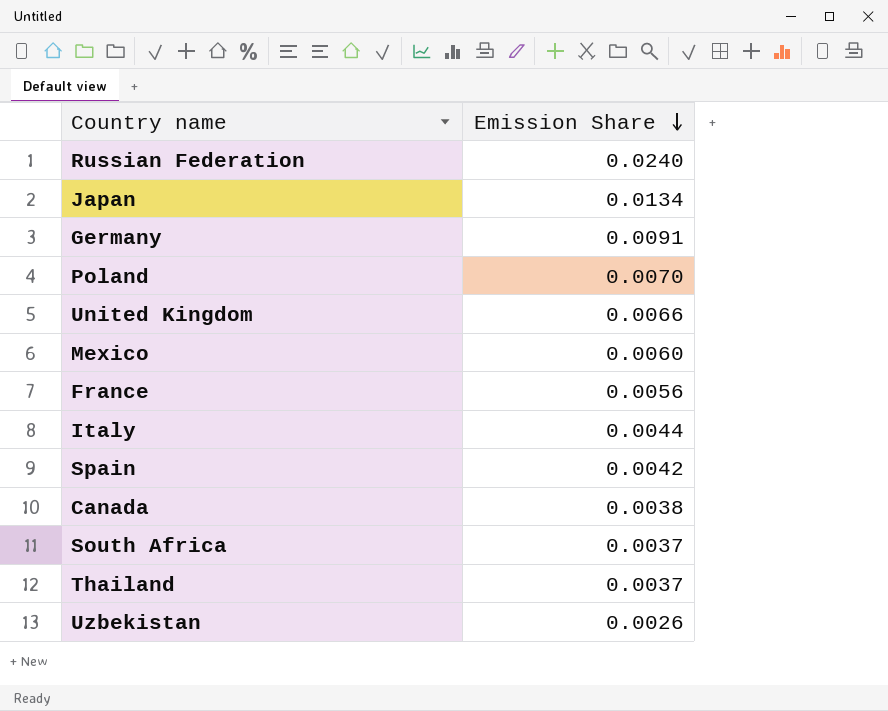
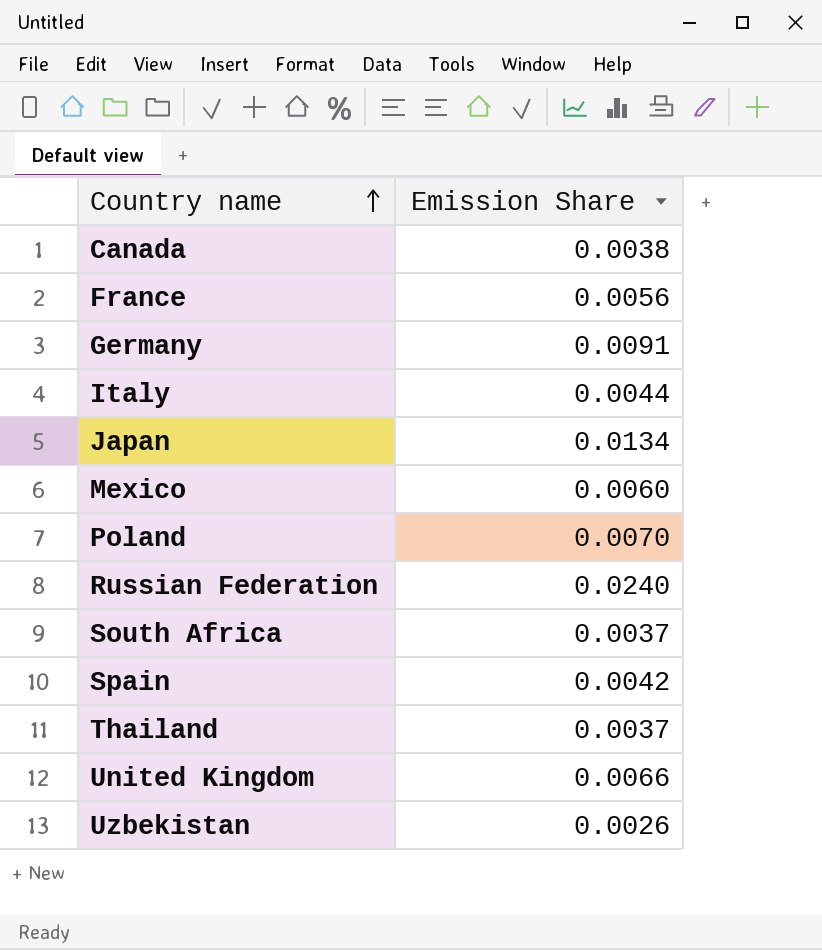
row order: Emission Share descending -> Country name ascending

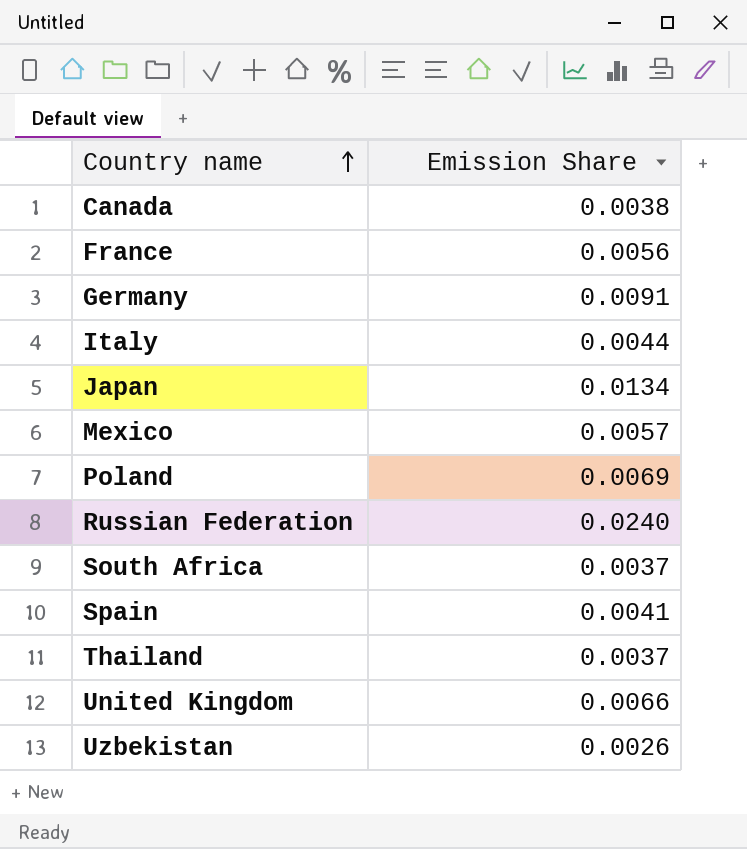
Mexico | Emission Share: 0.0060 -> 0.0057
Poland | Emission Share: 0.0070 -> 0.0069
Spain | Emission Share: 0.0042 -> 0.0041

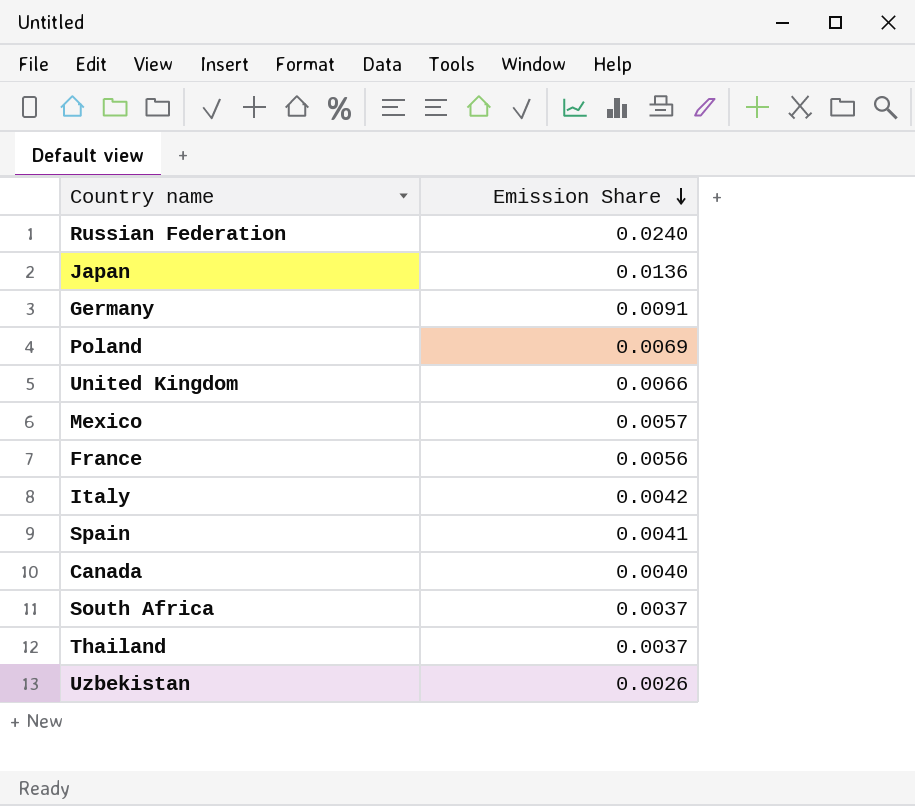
row order: Country name ascending -> Emission Share descending
Japan | Emission Share: 0.0134 -> 0.0136
Italy | Emission Share: 0.0044 -> 0.0042
Canada | Emission Share: 0.0038 -> 0.0040

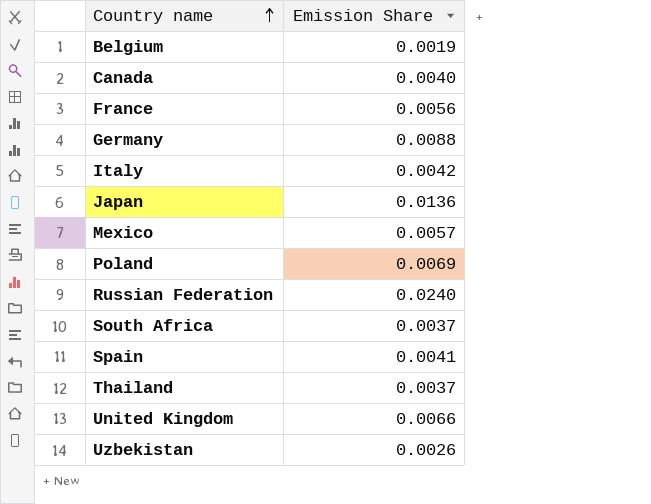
row order: Emission Share descending -> Country name ascending
row Belgium: none -> 0.0019
Germany | Emission Share: 0.0091 -> 0.0088

